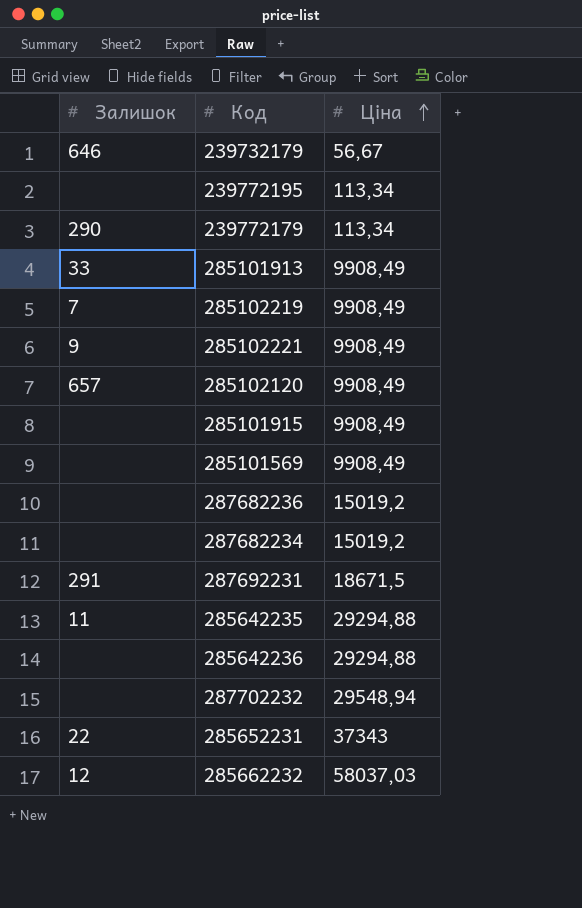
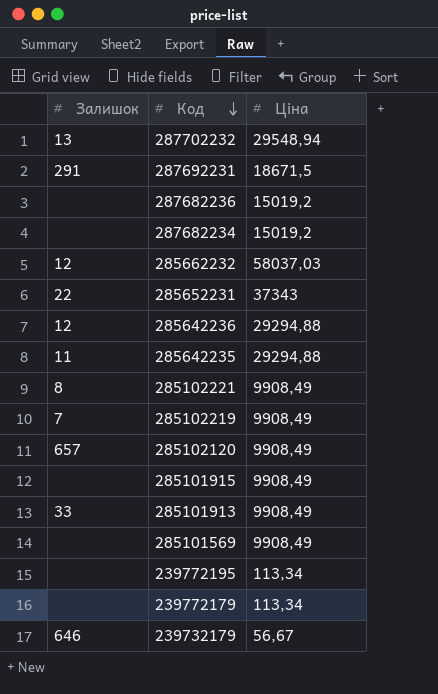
row order: Ціна ascending -> Код descending
287702232 | Залишок: none -> 13
285642236 | Залишок: none -> 12
285102221 | Залишок: 9 -> 8
239772179 | Залишок: 290 -> none

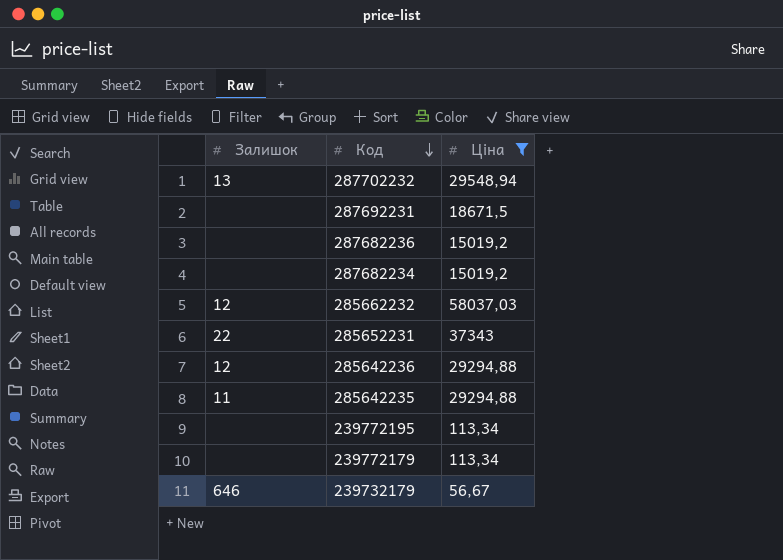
filter: none -> Ціна != 9908,49
287692231 | Залишок: 291 -> none

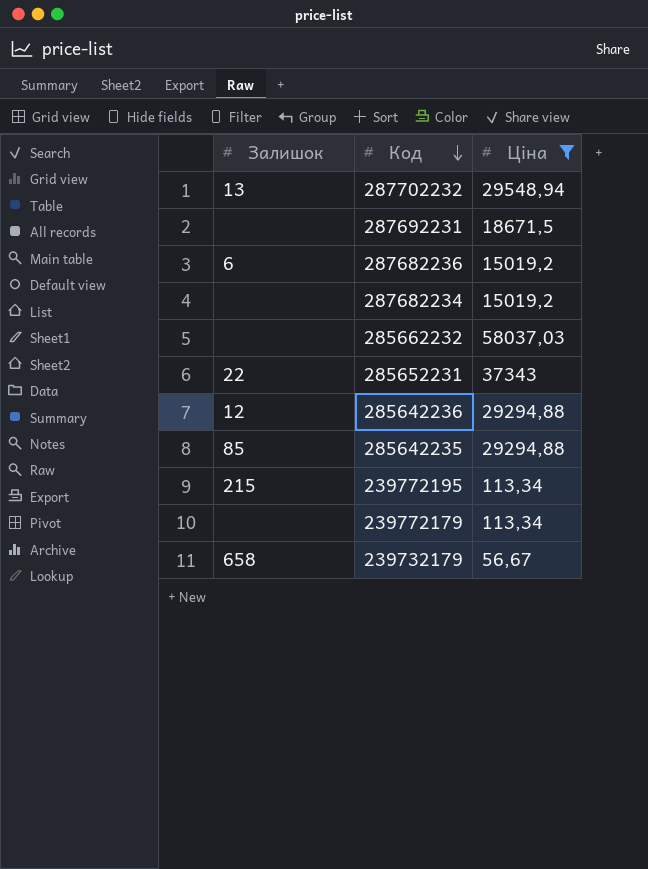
287682236 | Залишок: none -> 6
285662232 | Залишок: 12 -> none
285642235 | Залишок: 11 -> 85
239772195 | Залишок: none -> 215
239732179 | Залишок: 646 -> 658

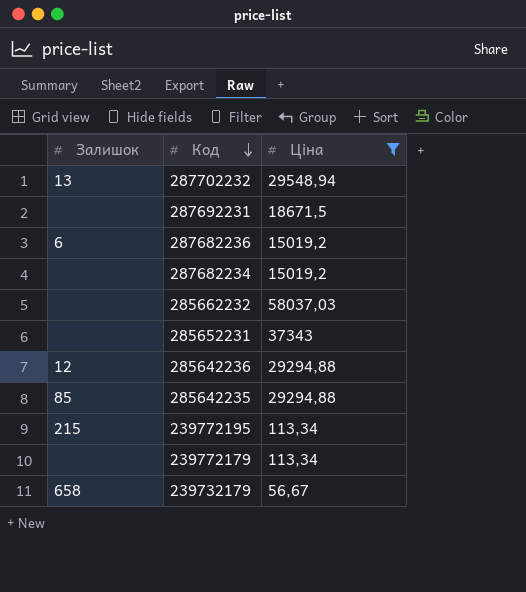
285652231 | Залишок: 22 -> none

